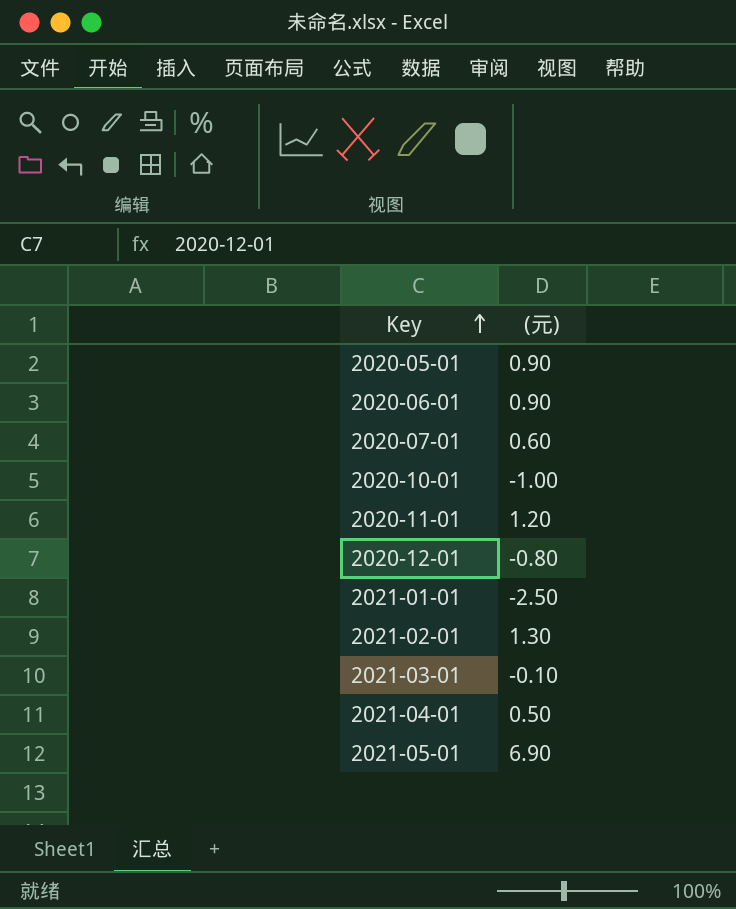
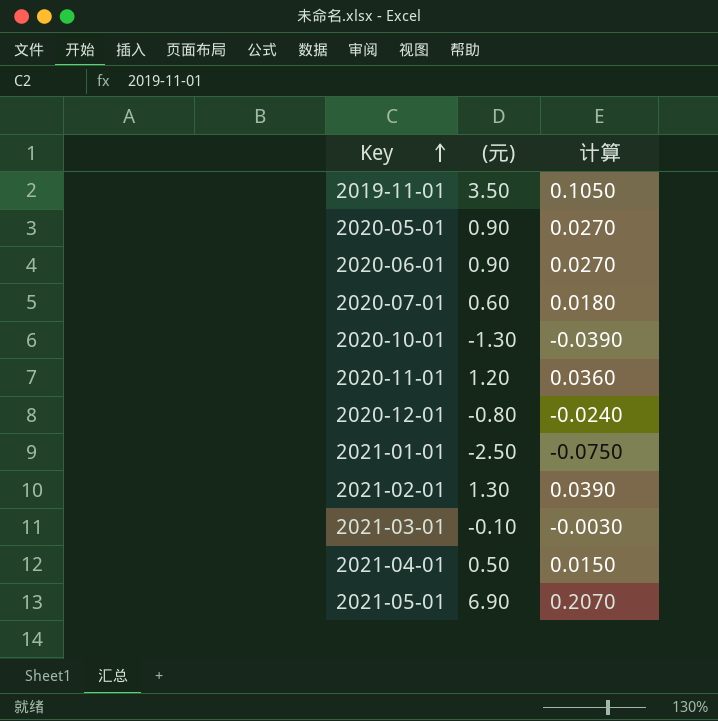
column 计算 | formula: none -> [(元)] * 0.03
row 2019-11-01: none -> 3.50 | 0.1050
2020-10-01 | (元): -1.00 -> -1.30

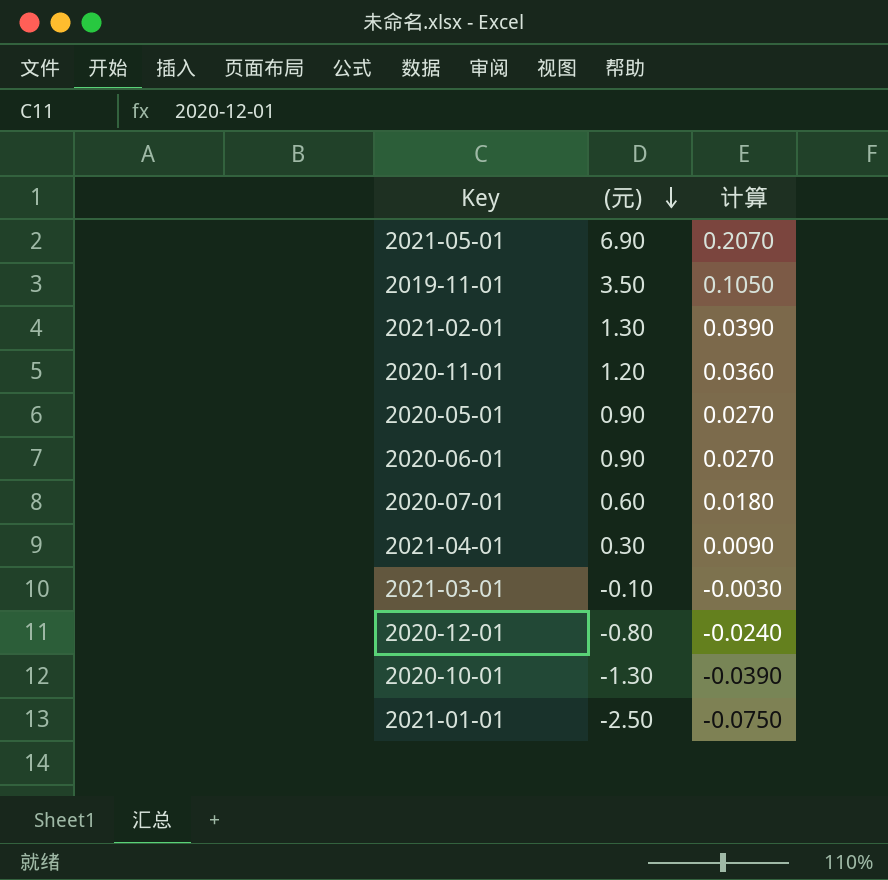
row order: Key ascending -> (元) descending
2021-04-01 | (元): 0.50 -> 0.30
2021-04-01 | 计算: 0.0150 -> 0.0090

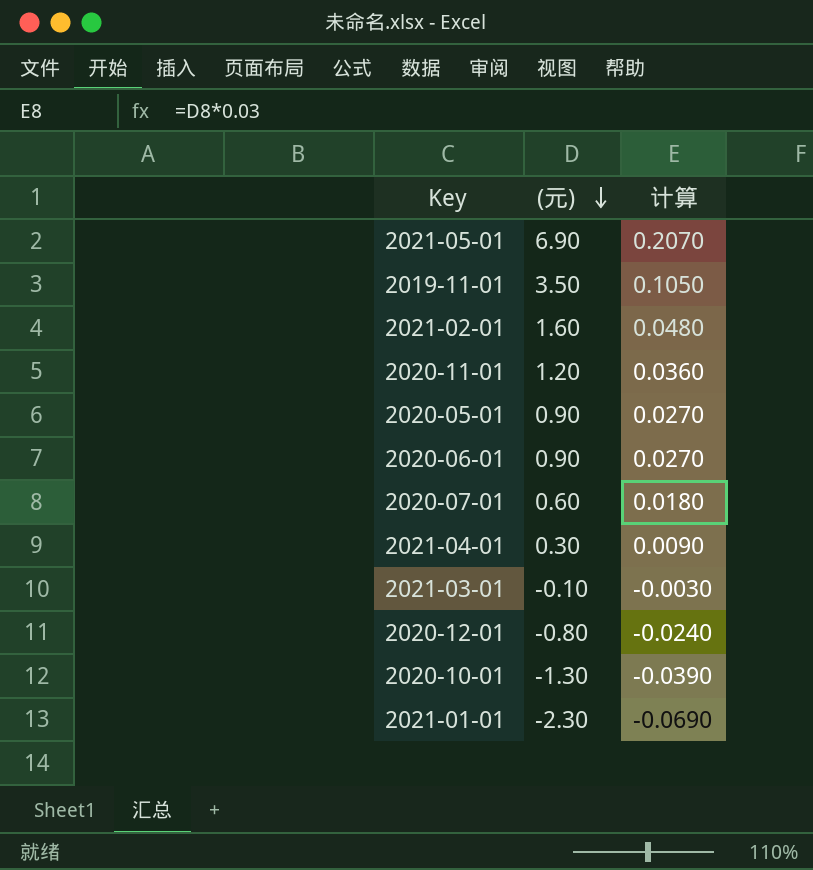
2021-02-01 | (元): 1.30 -> 1.60
2021-02-01 | 计算: 0.0390 -> 0.0480
2021-01-01 | (元): -2.50 -> -2.30
2021-01-01 | 计算: -0.0750 -> -0.0690

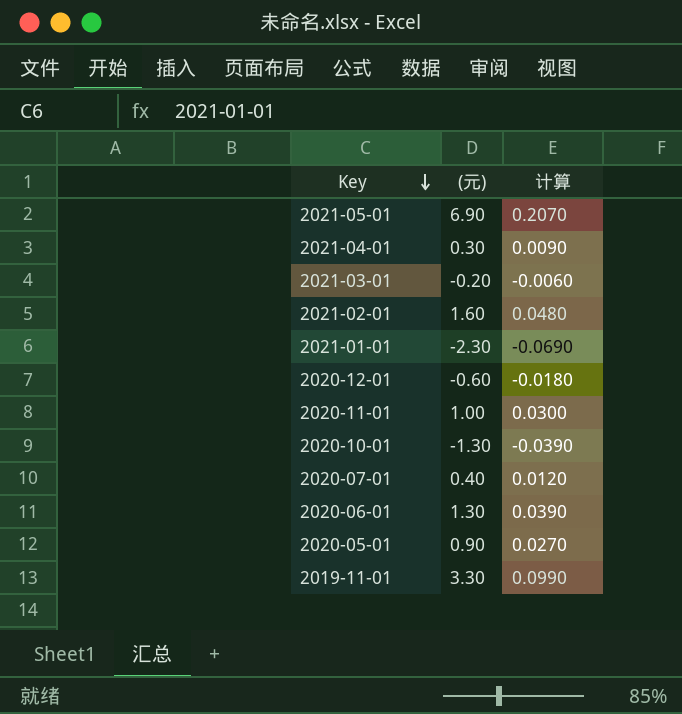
row order: (元) descending -> Key descending
2021-03-01 | (元): -0.10 -> -0.20
2021-03-01 | 计算: -0.0030 -> -0.0060
2020-12-01 | (元): -0.80 -> -0.60
2020-12-01 | 计算: -0.0240 -> -0.0180
2020-11-01 | (元): 1.20 -> 1.00
2020-11-01 | 计算: 0.0360 -> 0.0300
2020-07-01 | (元): 0.60 -> 0.40
2020-07-01 | 计算: 0.0180 -> 0.0120
2020-06-01 | (元): 0.90 -> 1.30
2020-06-01 | 计算: 0.0270 -> 0.0390
2019-11-01 | (元): 3.50 -> 3.30
2019-11-01 | 计算: 0.1050 -> 0.0990

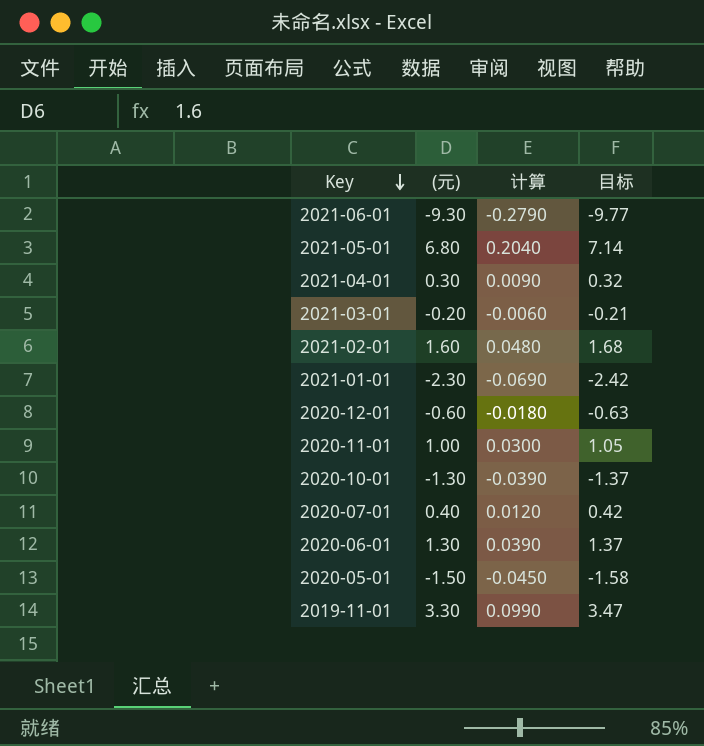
column 目标 | formula: none -> [(元)] * 1.05
row 2021-06-01: none -> -9.30 | -0.2790 | -9.77
2021-05-01 | (元): 6.90 -> 6.80
2021-05-01 | 计算: 0.2070 -> 0.2040
2020-05-01 | (元): 0.90 -> -1.50
2020-05-01 | 计算: 0.0270 -> -0.0450

